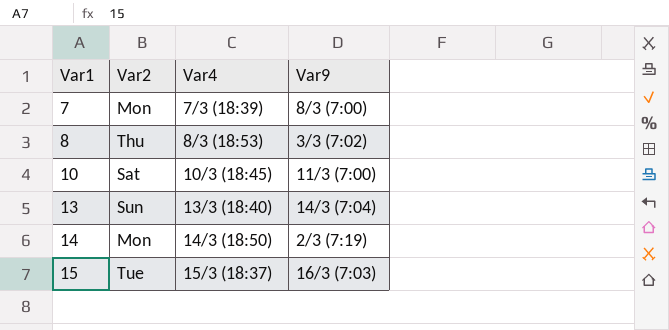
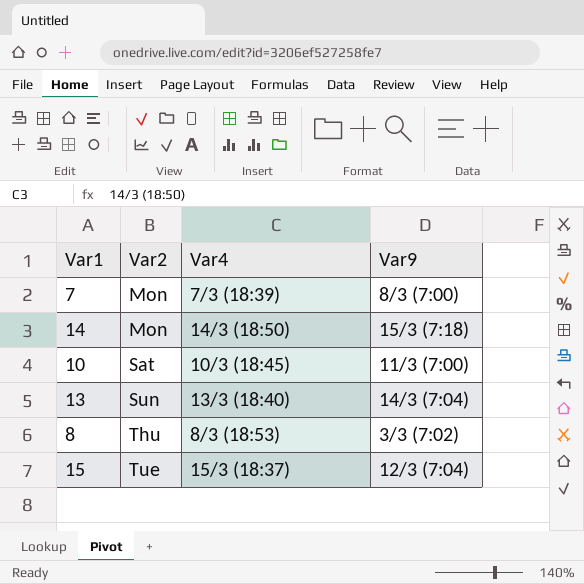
row order: Var1 ascending -> Var2 ascending
14 | Var9: 2/3 (7:19) -> 15/3 (7:18)
15 | Var9: 16/3 (7:03) -> 12/3 (7:04)

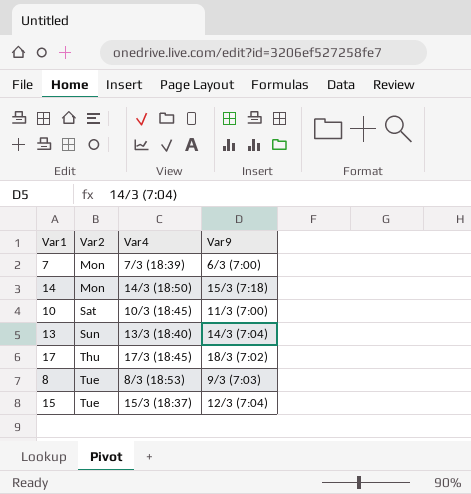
7 | Var9: 8/3 (7:00) -> 6/3 (7:00)
row 17: none -> Thu | 17/3 (18:45) | 18/3 (7:02)
8 | Var2: Thu -> Tue
8 | Var9: 3/3 (7:02) -> 9/3 (7:03)

